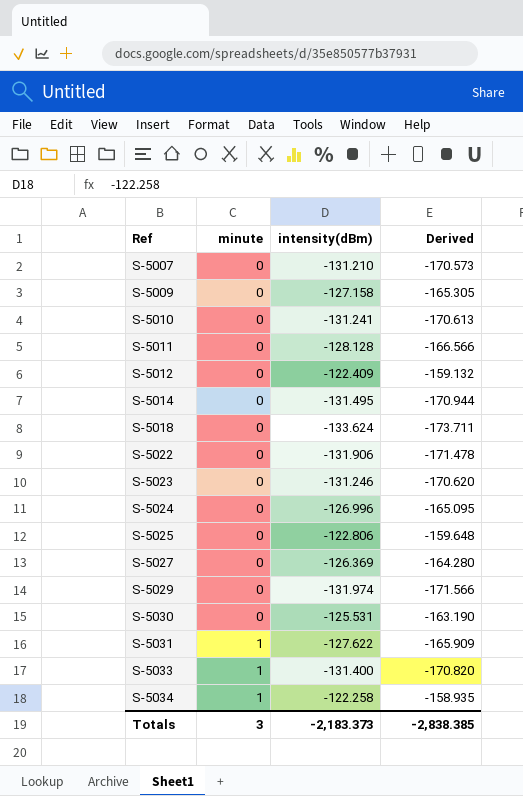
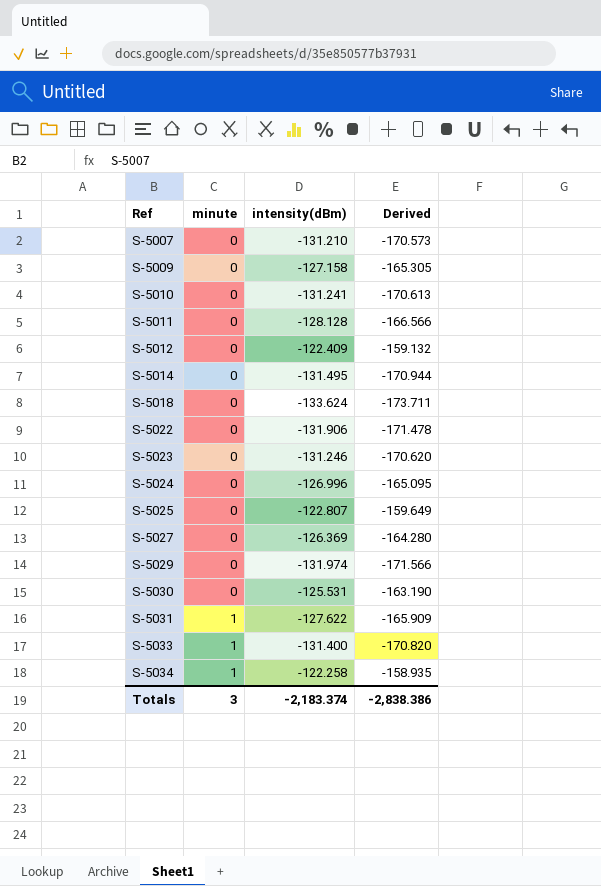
S-5025 | intensity(dBm): -122.806 -> -122.807
S-5025 | Derived: -159.648 -> -159.649
Totals | intensity(dBm): -2,183.373 -> -2,183.374
Totals | Derived: -2,838.385 -> -2,838.386

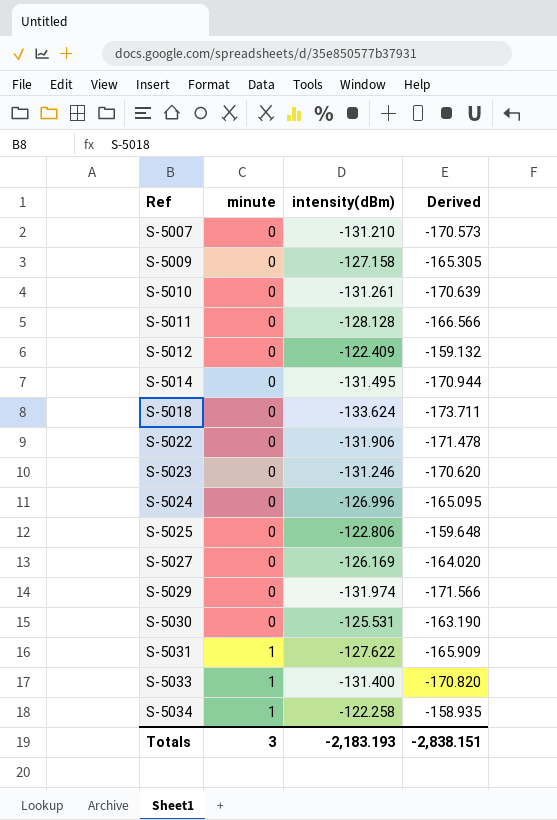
S-5010 | intensity(dBm): -131.241 -> -131.261
S-5010 | Derived: -170.613 -> -170.639
S-5025 | intensity(dBm): -122.807 -> -122.806
S-5025 | Derived: -159.649 -> -159.648
S-5027 | intensity(dBm): -126.369 -> -126.169
S-5027 | Derived: -164.280 -> -164.020
Totals | intensity(dBm): -2,183.374 -> -2,183.193
Totals | Derived: -2,838.386 -> -2,838.151

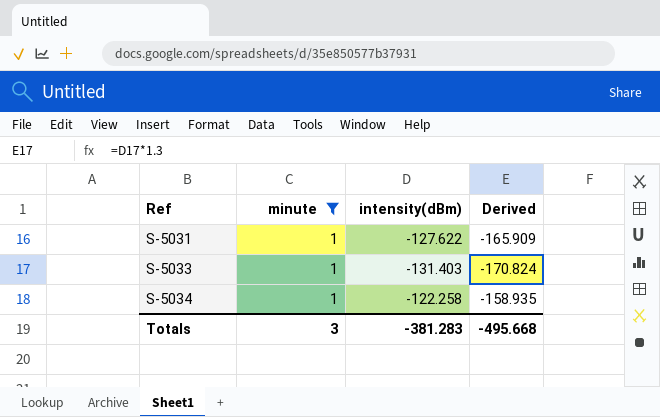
filter: none -> minute = 1
S-5033 | intensity(dBm): -131.400 -> -131.403
S-5033 | Derived: -170.820 -> -170.824
Totals | intensity(dBm): -2,183.193 -> -381.283
Totals | Derived: -2,838.151 -> -495.668

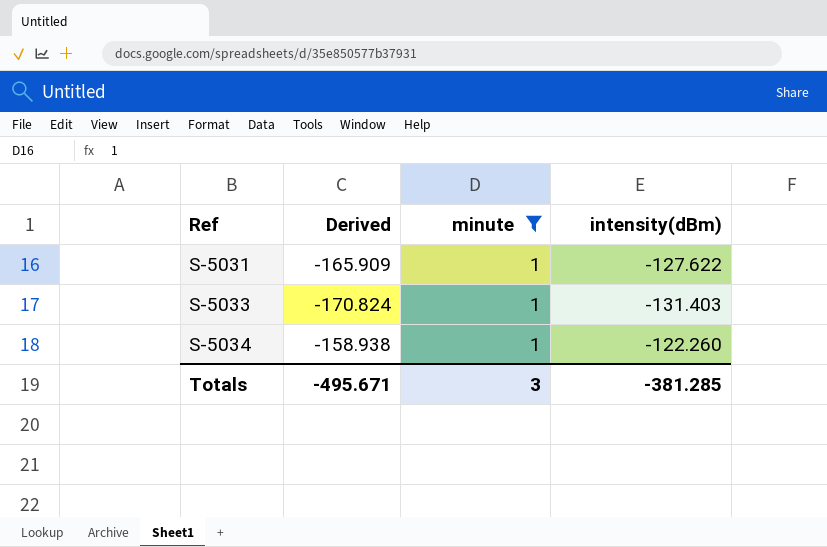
column Derived | position: 4 -> 2
S-5034 | Derived: -158.935 -> -158.938
S-5034 | intensity(dBm): -122.258 -> -122.260
Totals | Derived: -495.668 -> -495.671
Totals | intensity(dBm): -381.283 -> -381.285

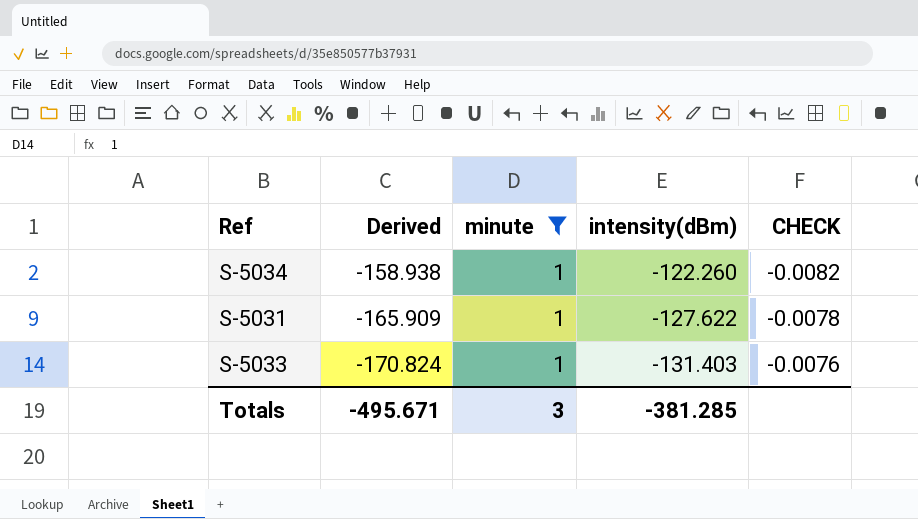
row order: Ref ascending -> Derived descending
column CHECK | formula: none -> [minute] / [intensity(dBm)]

